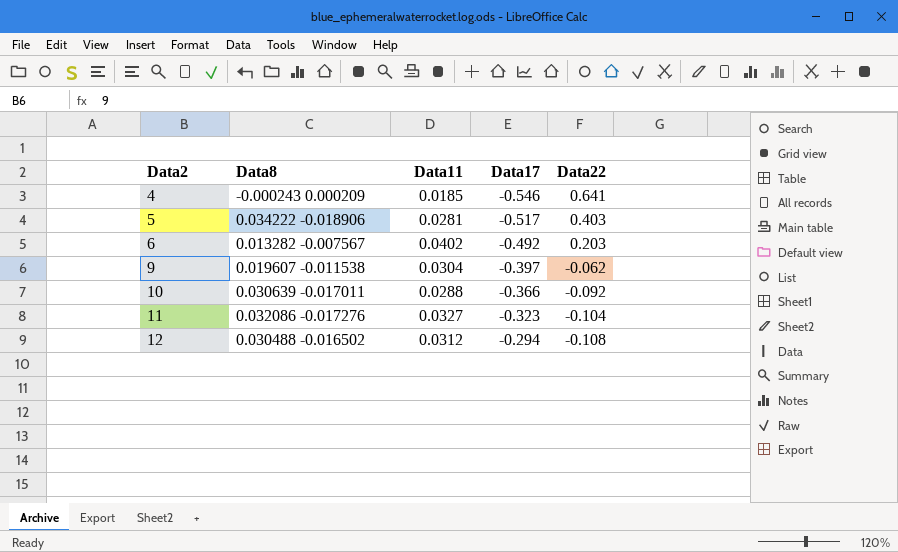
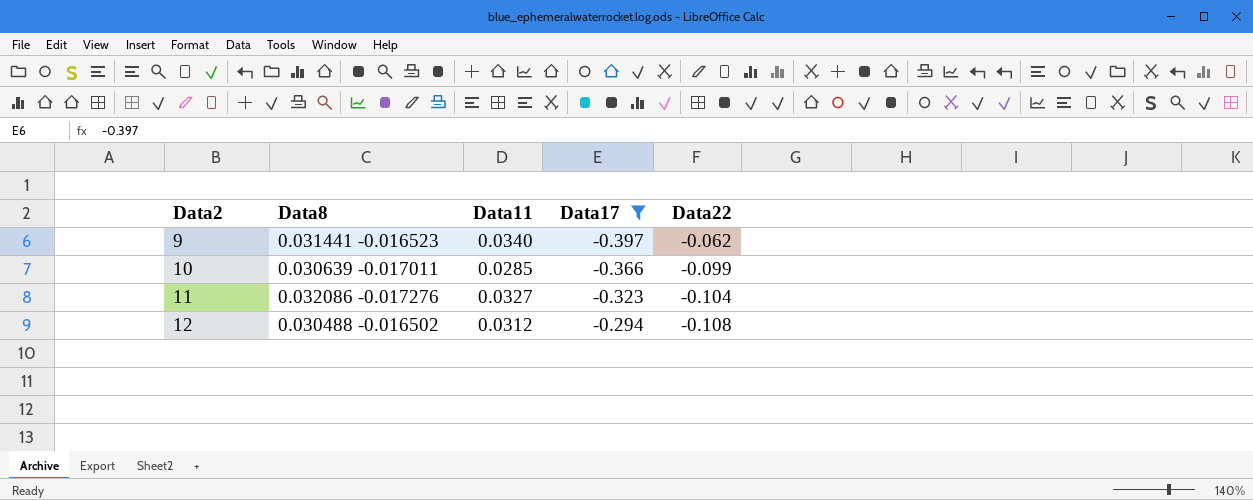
filter: none -> Data17 >= -0.397
9 | Data8: 0.019607 -0.011538 -> 0.031441 -0.016523
9 | Data11: 0.0304 -> 0.0340
10 | Data11: 0.0288 -> 0.0285
10 | Data22: -0.092 -> -0.099

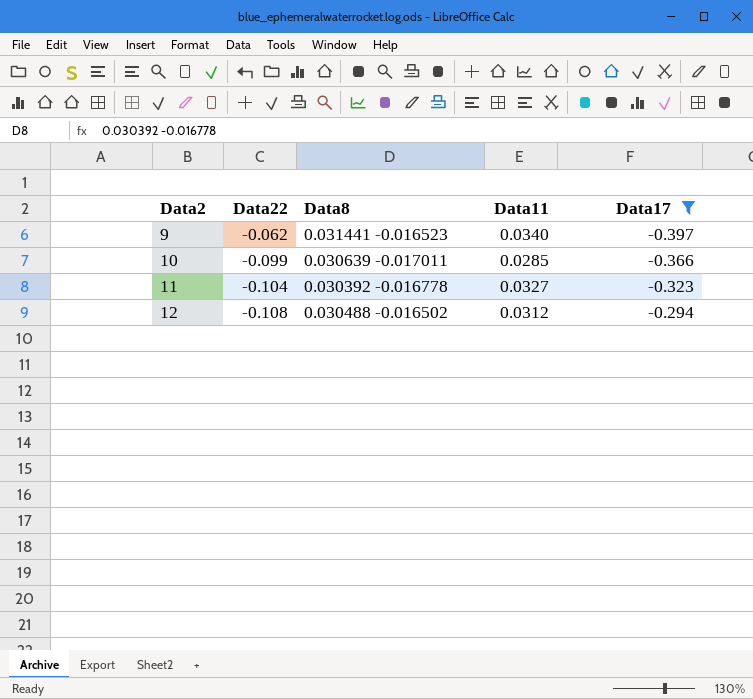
column Data22 | position: 5 -> 2
11 | Data8: 0.032086 -0.017276 -> 0.030392 -0.016778

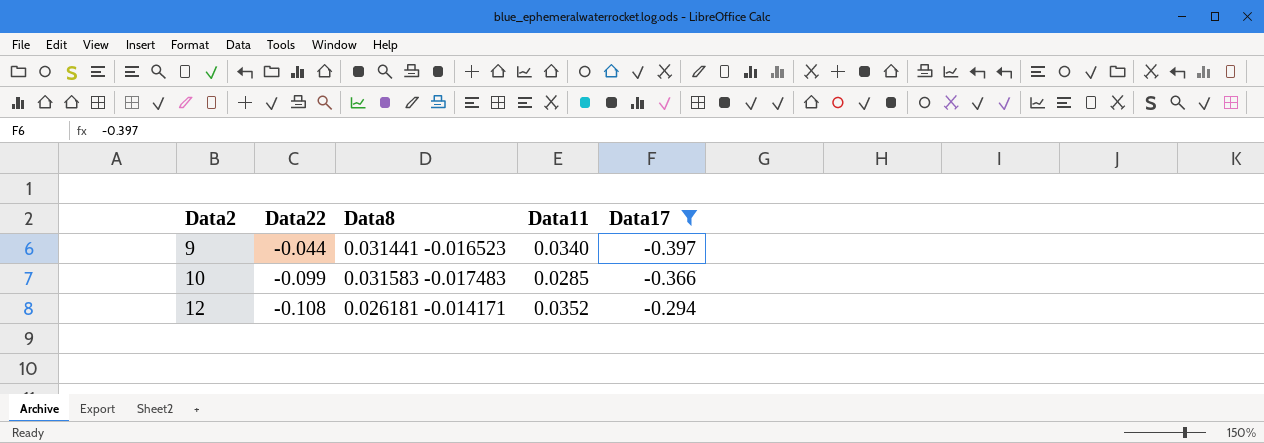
row 11: -0.104 | 0.030392 -0.016778 | 0.0327 | -0.323 -> none
9 | Data22: -0.062 -> -0.044
10 | Data8: 0.030639 -0.017011 -> 0.031583 -0.017483
12 | Data8: 0.030488 -0.016502 -> 0.026181 -0.014171
12 | Data11: 0.0312 -> 0.0352

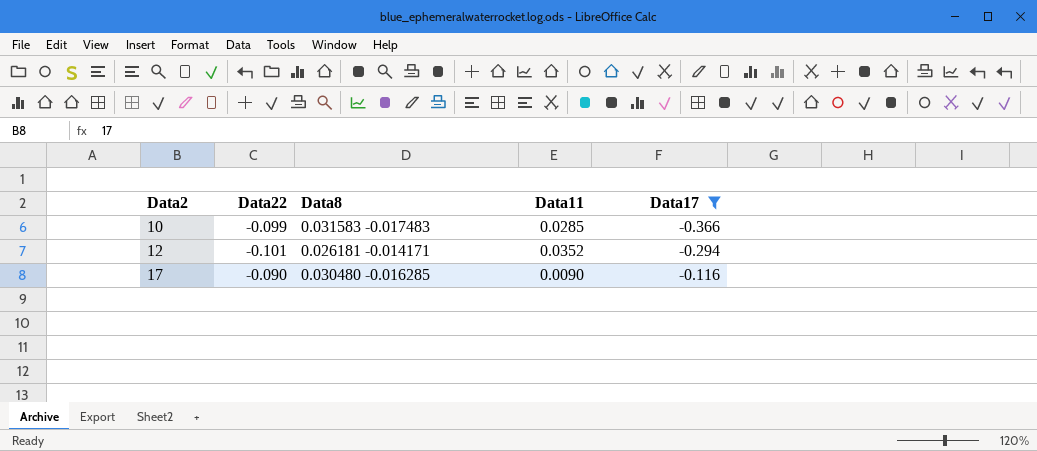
row 9: -0.044 | 0.031441 -0.016523 | 0.0340 | -0.397 -> none
12 | Data22: -0.108 -> -0.101
row 17: none -> -0.090 | 0.030480 -0.016285 | 0.0090 | -0.116

